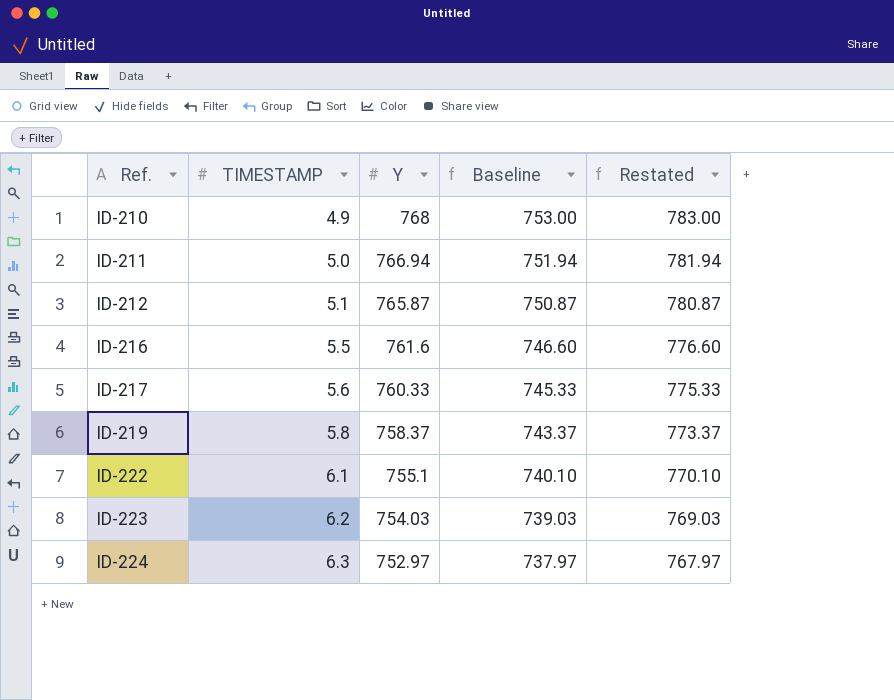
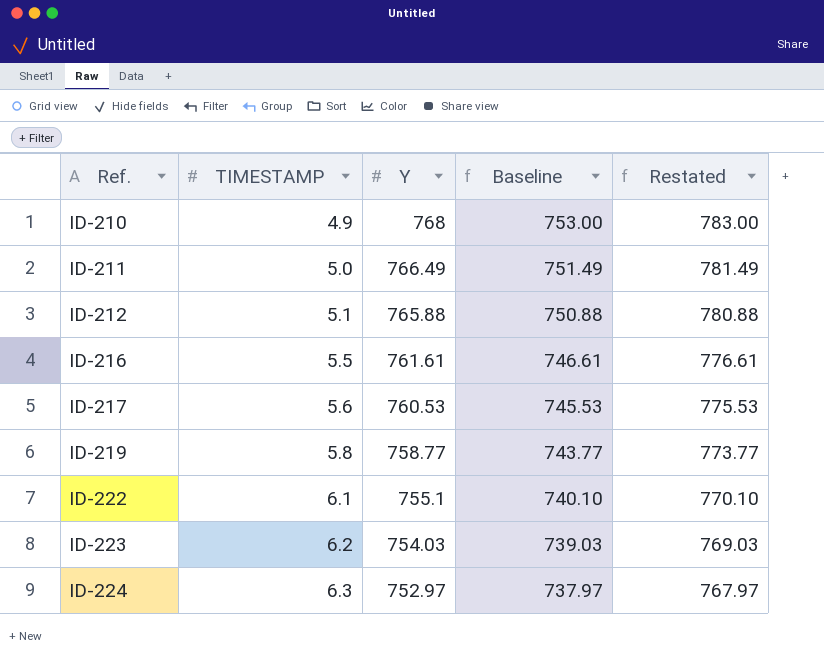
ID-211 | Y: 766.94 -> 766.49
ID-211 | Baseline: 751.94 -> 751.49
ID-211 | Restated: 781.94 -> 781.49
ID-212 | Y: 765.87 -> 765.88
ID-212 | Baseline: 750.87 -> 750.88
ID-212 | Restated: 780.87 -> 780.88
ID-216 | Y: 761.6 -> 761.61
ID-216 | Baseline: 746.60 -> 746.61
ID-216 | Restated: 776.60 -> 776.61
ID-217 | Y: 760.33 -> 760.53
ID-217 | Baseline: 745.33 -> 745.53
ID-217 | Restated: 775.33 -> 775.53
ID-219 | Y: 758.37 -> 758.77
ID-219 | Baseline: 743.37 -> 743.77
ID-219 | Restated: 773.37 -> 773.77

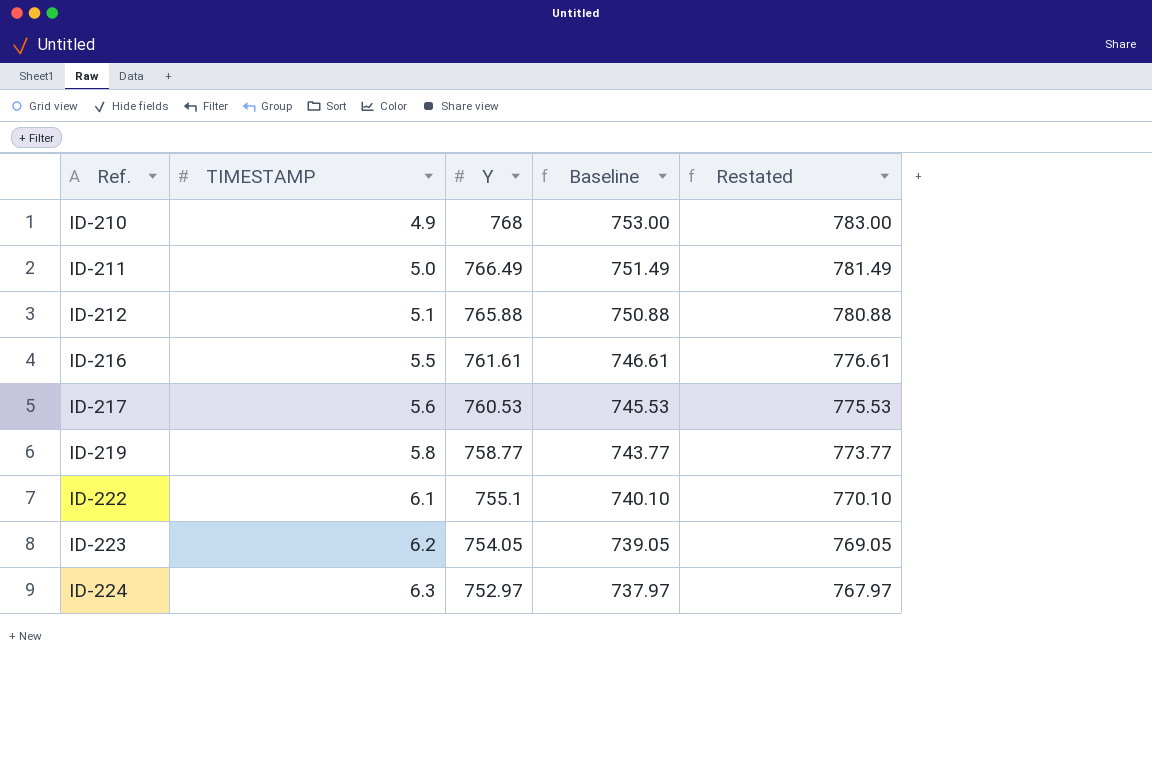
ID-223 | Y: 754.03 -> 754.05
ID-223 | Baseline: 739.03 -> 739.05
ID-223 | Restated: 769.03 -> 769.05

